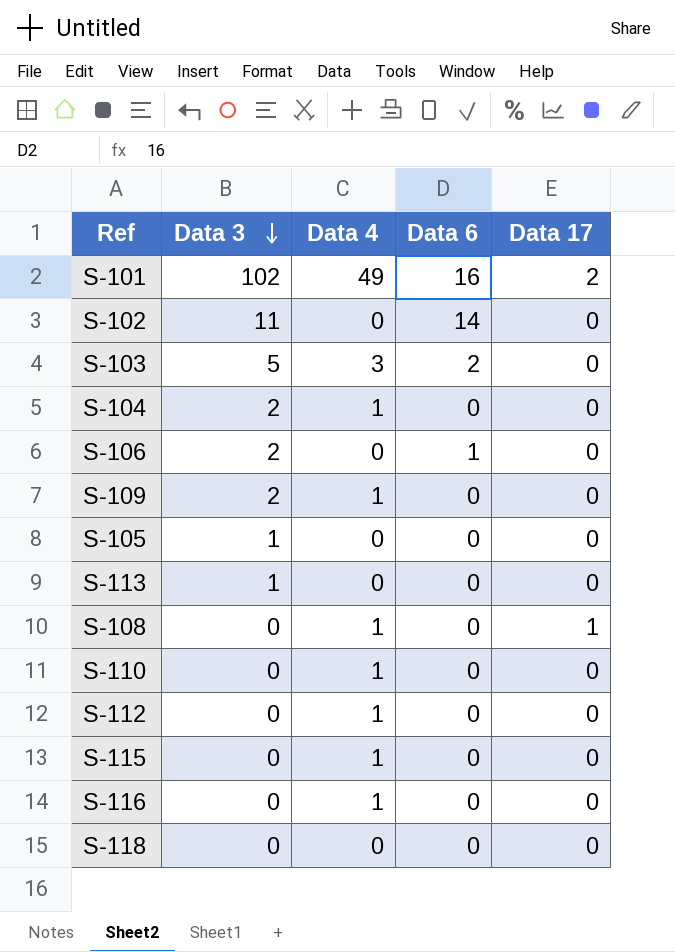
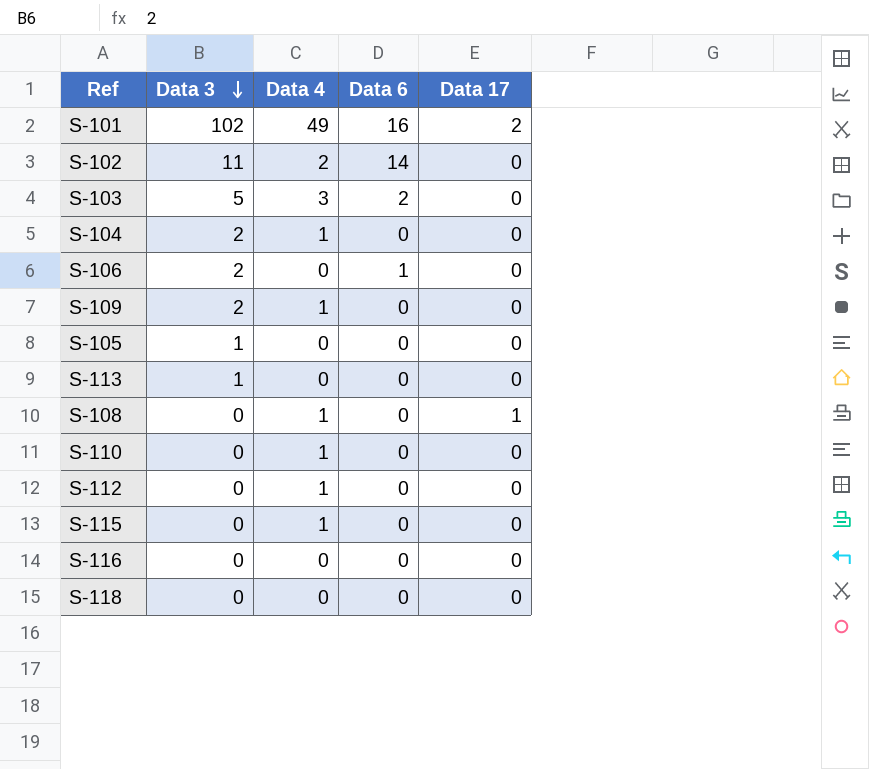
S-102 | Data 4: 0 -> 2
S-116 | Data 4: 1 -> 0

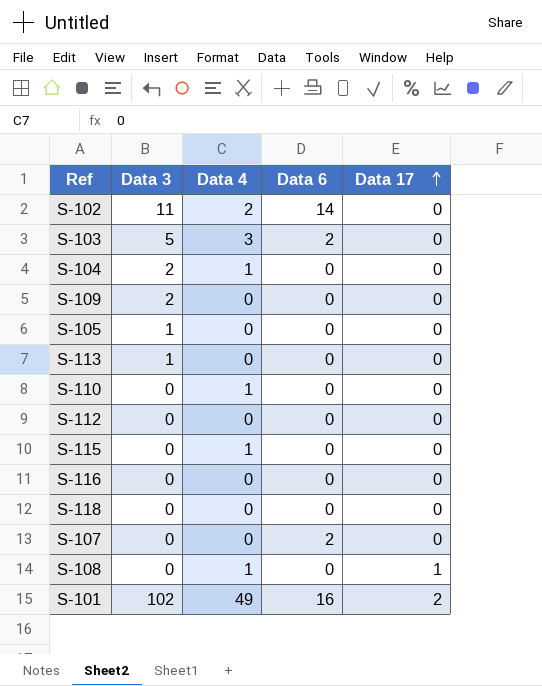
row order: Data 3 descending -> Data 17 ascending
row S-106: 2 | 0 | 1 | 0 -> none
S-109 | Data 4: 1 -> 0
S-112 | Data 4: 1 -> 0
row S-107: none -> 0 | 0 | 2 | 0

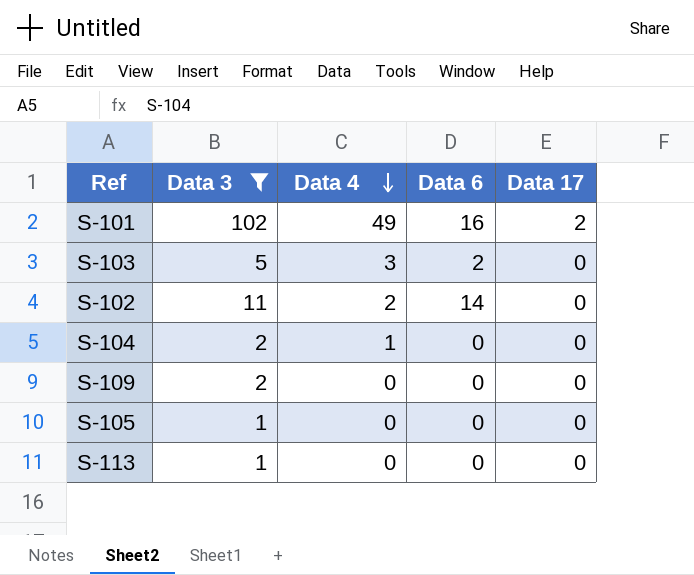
filter: none -> Data 3 != 0
row order: Data 17 ascending -> Data 4 descending

